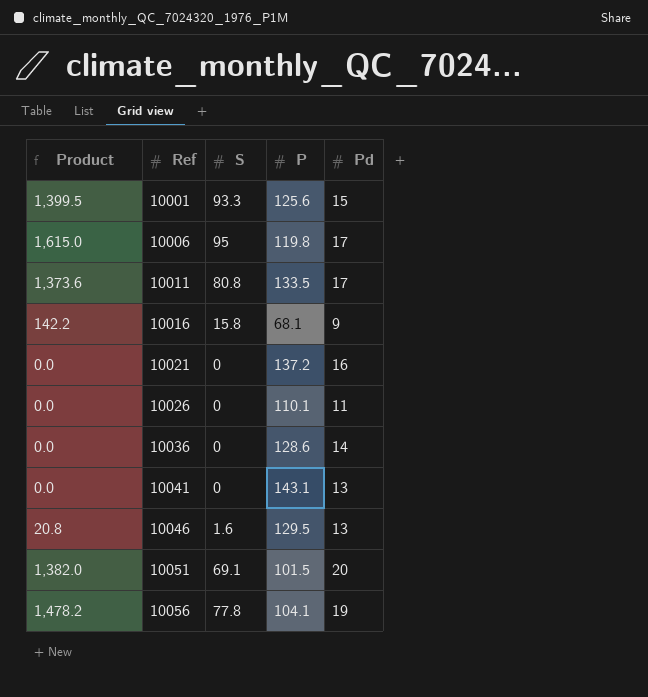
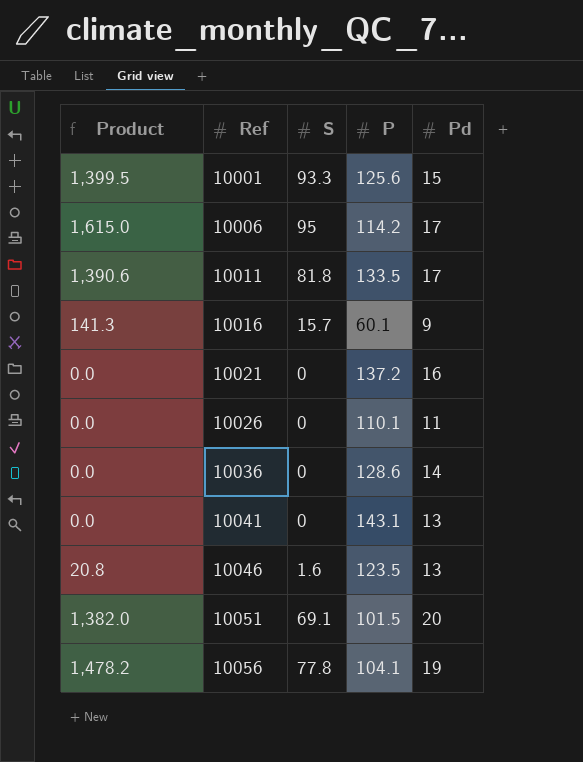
10006 | P: 119.8 -> 114.2
10011 | Product: 1,373.6 -> 1,390.6
10011 | S: 80.8 -> 81.8
10016 | Product: 142.2 -> 141.3
10016 | S: 15.8 -> 15.7
10016 | P: 68.1 -> 60.1
10046 | P: 129.5 -> 123.5

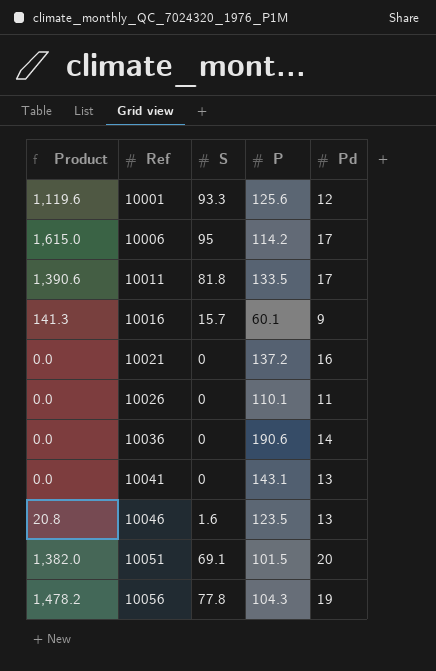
10001 | Product: 1,399.5 -> 1,119.6
10001 | Pd: 15 -> 12
10036 | P: 128.6 -> 190.6
10056 | P: 104.1 -> 104.3

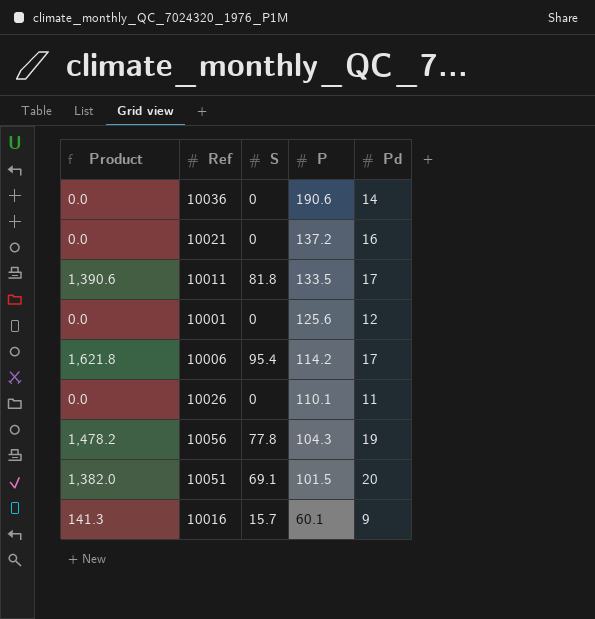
row order: Ref ascending -> P descending
row 10041: 0.0 | 0 | 143.1 | 13 -> none
row 10046: 20.8 | 1.6 | 123.5 | 13 -> none
10001 | Product: 1,119.6 -> 0.0
10001 | S: 93.3 -> 0
10006 | Product: 1,615.0 -> 1,621.8
10006 | S: 95 -> 95.4

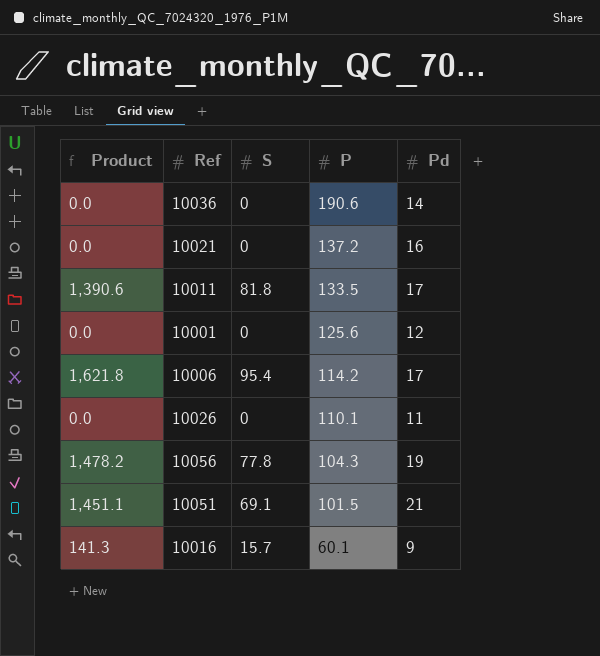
10051 | Product: 1,382.0 -> 1,451.1
10051 | Pd: 20 -> 21

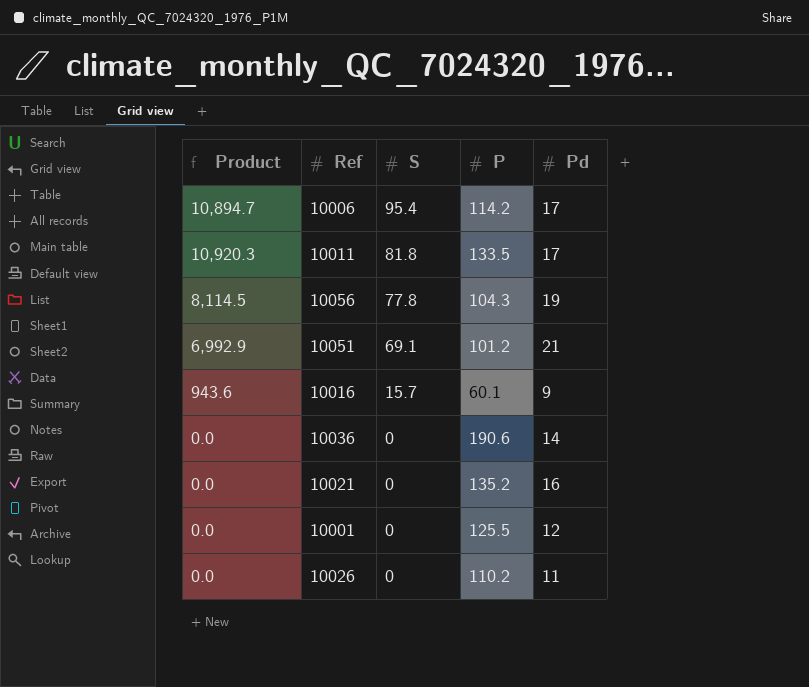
row order: P descending -> S descending
column Product | formula: [S] * [Pd] -> [S] * [P]
10051 | P: 101.5 -> 101.2
10021 | P: 137.2 -> 135.2
10001 | P: 125.6 -> 125.5
10026 | P: 110.1 -> 110.2

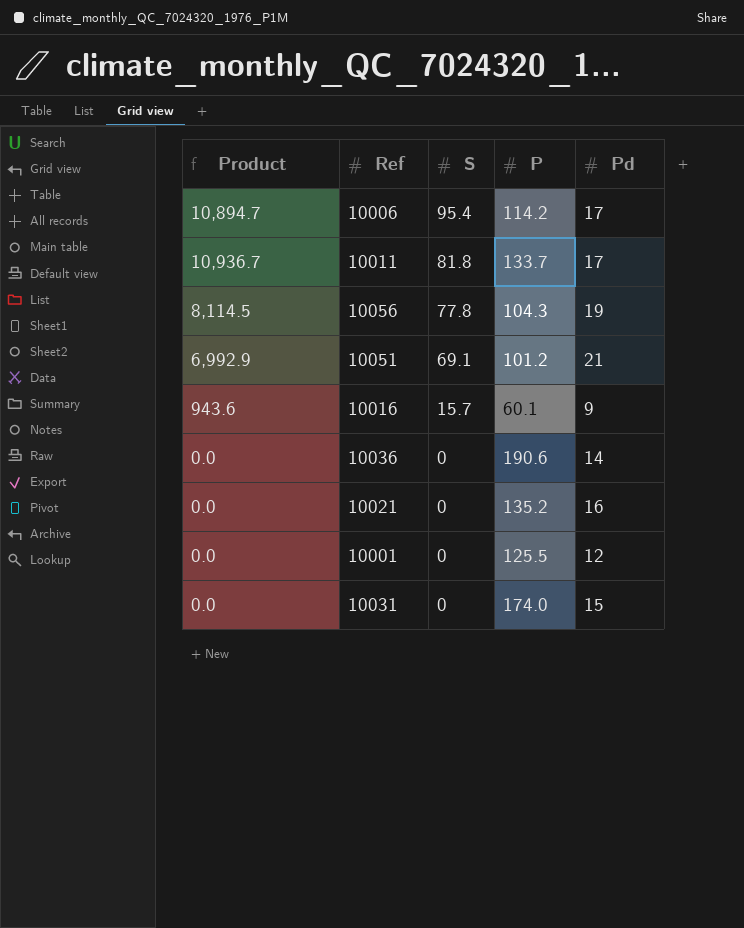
row 10026: 0.0 | 0 | 110.2 | 11 -> none
10011 | Product: 10,920.3 -> 10,936.7
10011 | P: 133.5 -> 133.7
row 10031: none -> 0.0 | 0 | 174.0 | 15

